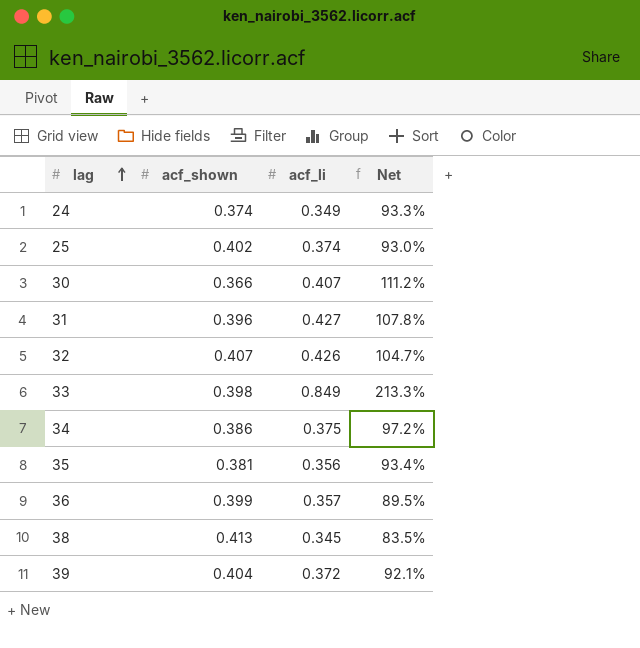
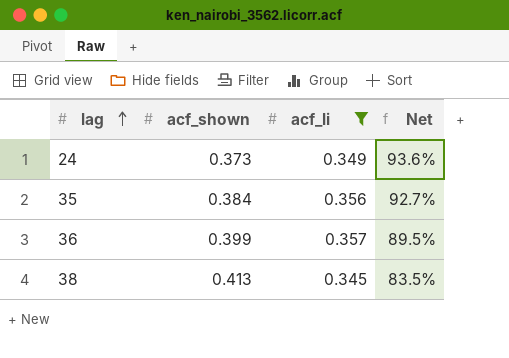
filter: none -> acf_li <= 0.357
24 | acf_shown: 0.374 -> 0.373
24 | Net: 93.3% -> 93.6%
35 | acf_shown: 0.381 -> 0.384
35 | Net: 93.4% -> 92.7%

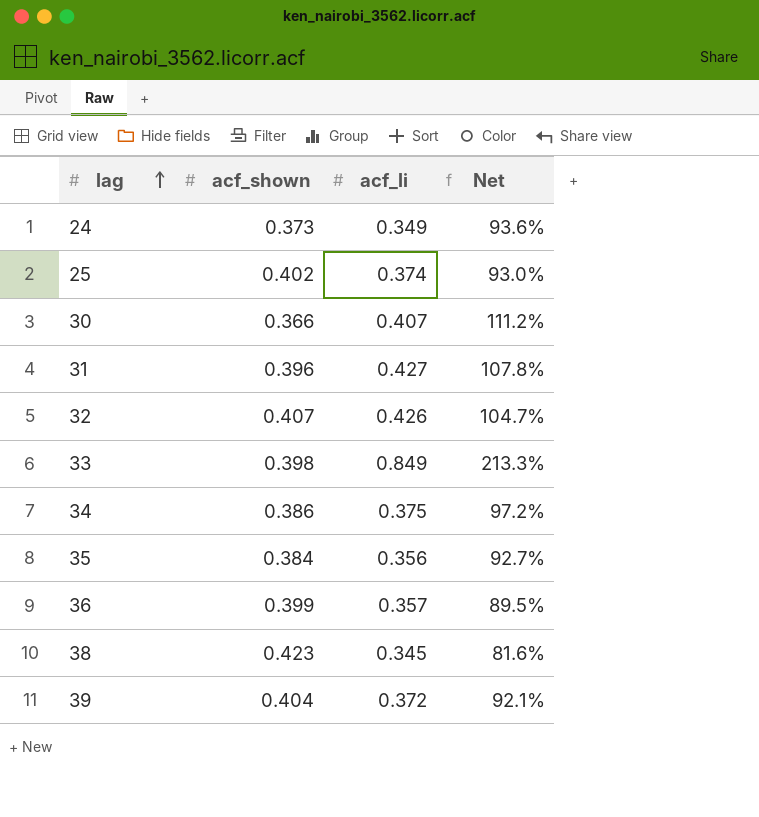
filter: acf_li <= 0.357 -> none
38 | acf_shown: 0.413 -> 0.423
38 | Net: 83.5% -> 81.6%

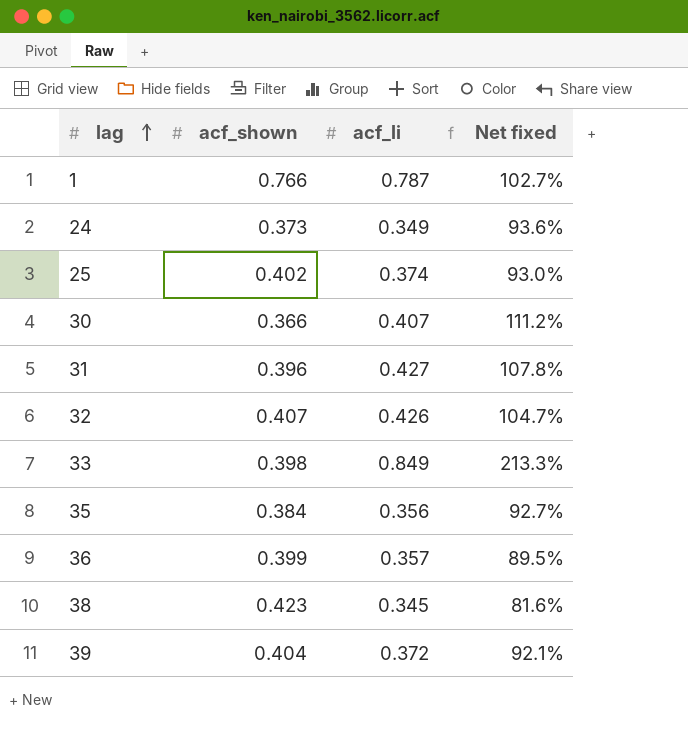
column name: Net -> Net fixed
row 34: 0.386 | 0.375 | 97.2% -> none
row 1: none -> 0.766 | 0.787 | 102.7%

